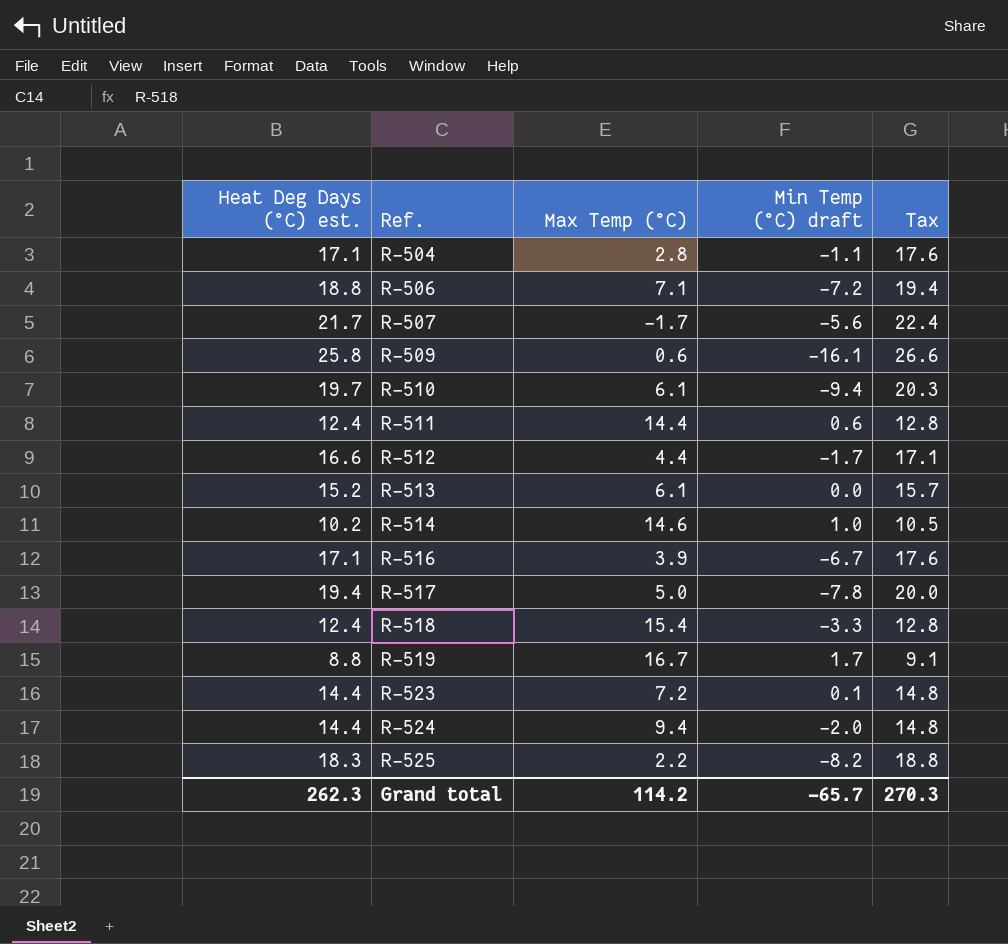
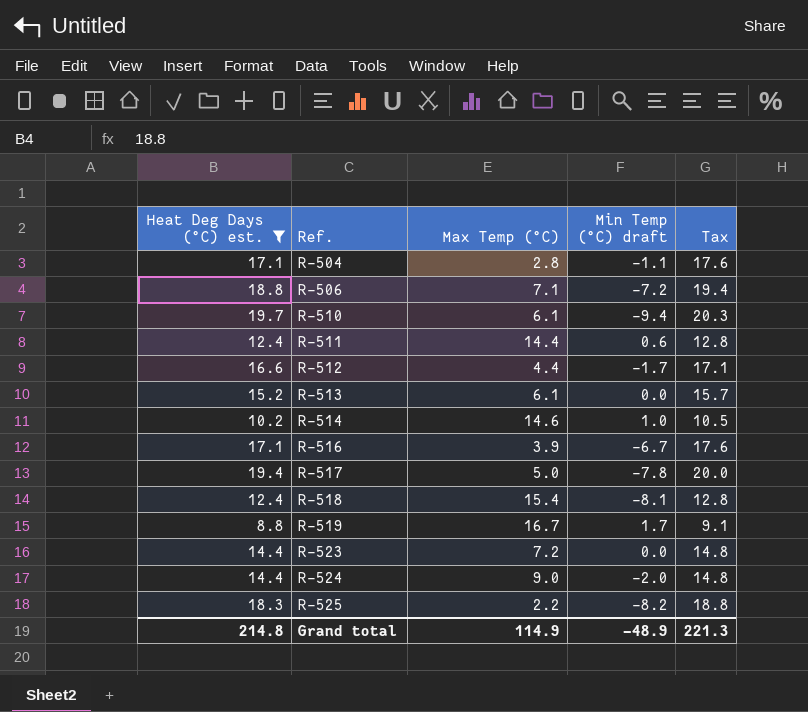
filter: none -> Heat Deg Days (°C) est. <= 19.7
R-518 | Min Temp (°C) draft: -3.3 -> -8.1
R-523 | Min Temp (°C) draft: 0.1 -> 0.0
R-524 | Max Temp (°C): 9.4 -> 9.0
Grand total | Heat Deg Days (°C) est.: 262.3 -> 214.8
Grand total | Max Temp (°C): 114.2 -> 114.9
Grand total | Min Temp (°C) draft: -65.7 -> -48.9
Grand total | Tax: 270.3 -> 221.3

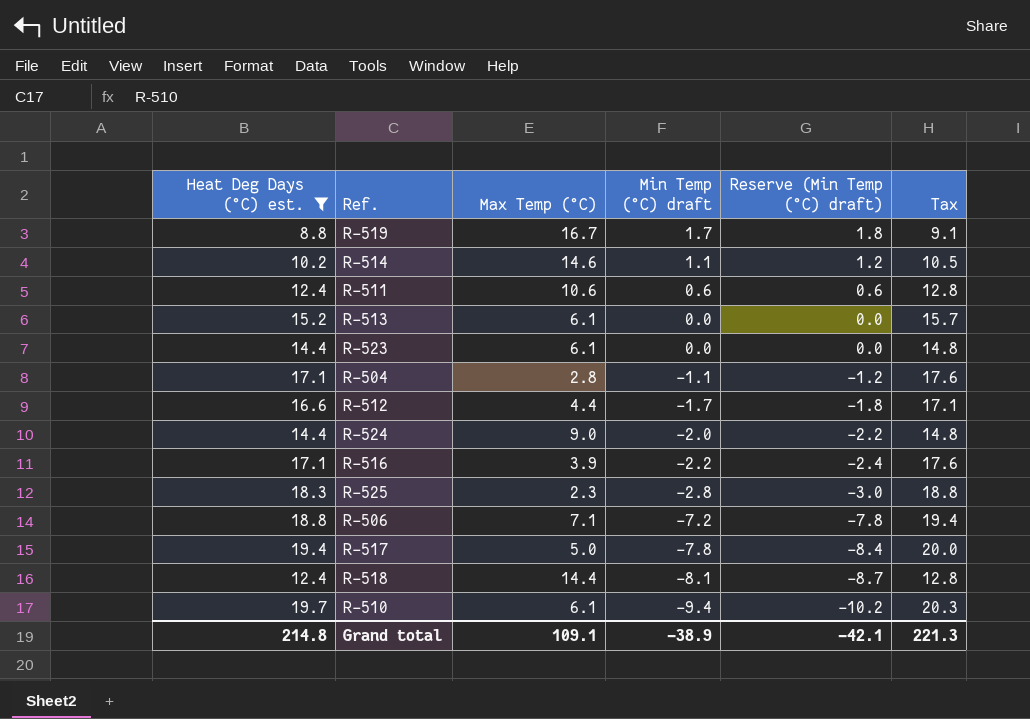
row order: Ref. ascending -> Min Temp (°C) draft descending
column Reserve (Min Temp (°C) draft) | formula: none -> [Min Temp (°C) draft] * 1.08
R-514 | Min Temp (°C) draft: 1.0 -> 1.1
R-511 | Max Temp (°C): 14.4 -> 10.6
R-523 | Max Temp (°C): 7.2 -> 6.1
R-516 | Min Temp (°C) draft: -6.7 -> -2.2
R-525 | Max Temp (°C): 2.2 -> 2.3
R-525 | Min Temp (°C) draft: -8.2 -> -2.8
R-518 | Max Temp (°C): 15.4 -> 14.4
Grand total | Max Temp (°C): 114.9 -> 109.1
Grand total | Min Temp (°C) draft: -48.9 -> -38.9

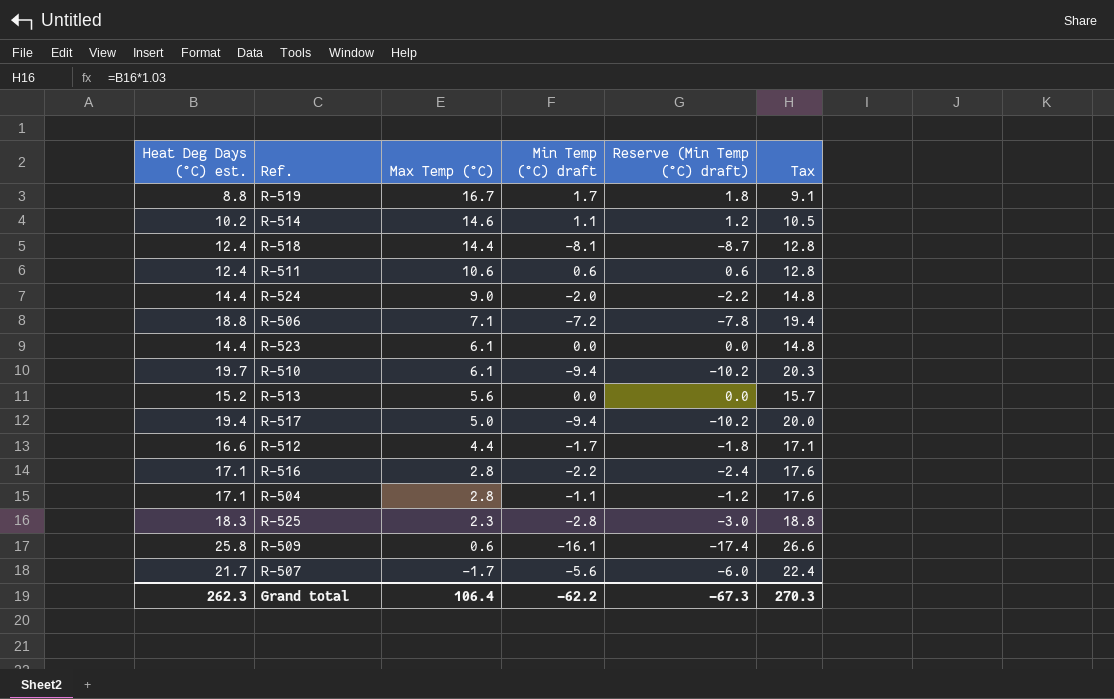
filter: Heat Deg Days (°C) est. <= 19.7 -> none
row order: Min Temp (°C) draft descending -> Max Temp (°C) descending
R-513 | Max Temp (°C): 6.1 -> 5.6
R-517 | Min Temp (°C) draft: -7.8 -> -9.4
R-517 | Reserve (Min Temp (°C) draft): -8.4 -> -10.2
R-516 | Max Temp (°C): 3.9 -> 2.8
Grand total | Heat Deg Days (°C) est.: 214.8 -> 262.3
Grand total | Max Temp (°C): 109.1 -> 106.4
Grand total | Min Temp (°C) draft: -38.9 -> -62.2
Grand total | Reserve (Min Temp (°C) draft): -42.1 -> -67.3
Grand total | Tax: 221.3 -> 270.3

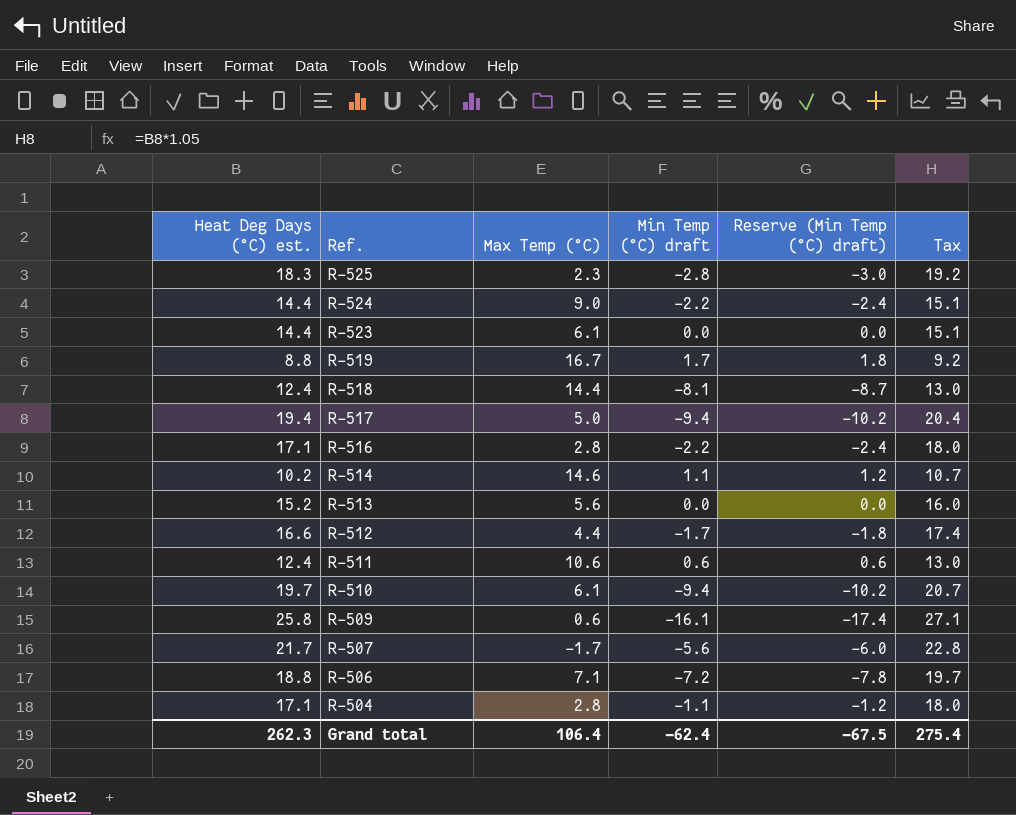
row order: Max Temp (°C) descending -> Ref. descending
column Tax | formula: [Heat Deg Days (°C) est.] * 1.03 -> [Heat Deg Days (°C) est.] * 1.05
R-524 | Min Temp (°C) draft: -2.0 -> -2.2
R-524 | Reserve (Min Temp (°C) draft): -2.2 -> -2.4
Grand total | Min Temp (°C) draft: -62.2 -> -62.4
Grand total | Reserve (Min Temp (°C) draft): -67.3 -> -67.5
Grand total | Tax: 270.3 -> 275.4

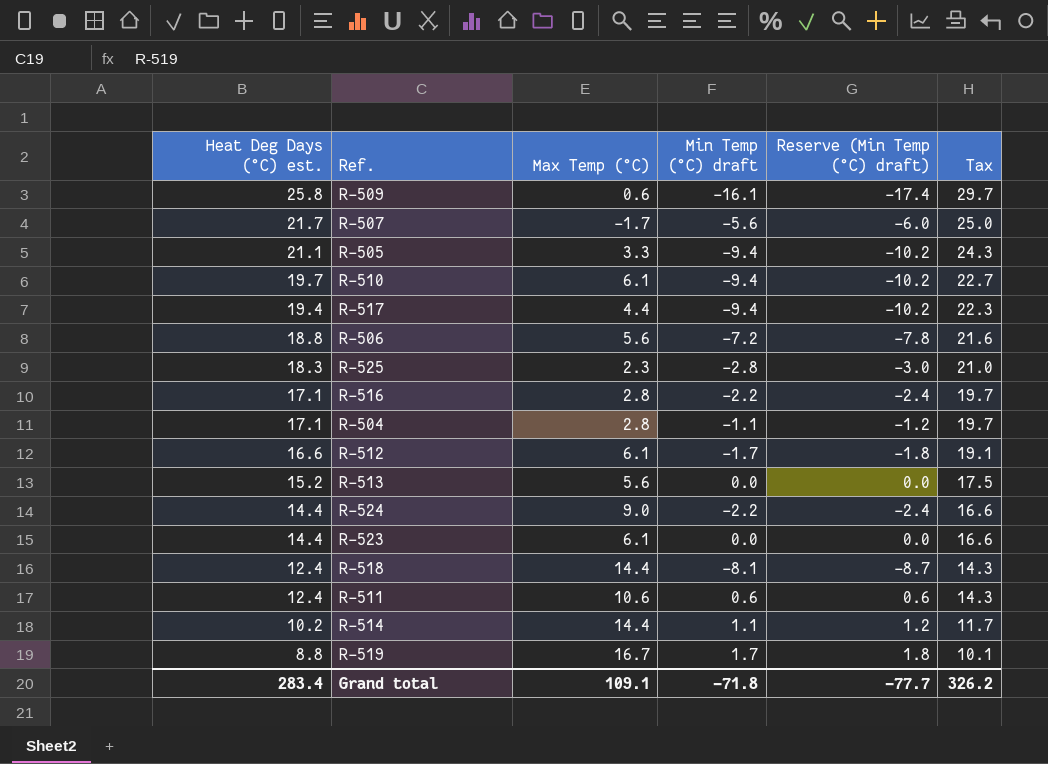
row order: Ref. descending -> Heat Deg Days (°C) est. descending
column Tax | formula: [Heat Deg Days (°C) est.] * 1.05 -> [Heat Deg Days (°C) est.] * 1.15
row R-505: none -> 21.1 | 3.3 | -9.4 | -10.2 | 24.3
R-517 | Max Temp (°C): 5.0 -> 4.4
R-506 | Max Temp (°C): 7.1 -> 5.6
R-512 | Max Temp (°C): 4.4 -> 6.1
R-514 | Max Temp (°C): 14.6 -> 14.4
Grand total | Heat Deg Days (°C) est.: 262.3 -> 283.4
Grand total | Max Temp (°C): 106.4 -> 109.1
Grand total | Min Temp (°C) draft: -62.4 -> -71.8
Grand total | Reserve (Min Temp (°C) draft): -67.5 -> -77.7
Grand total | Tax: 275.4 -> 326.2

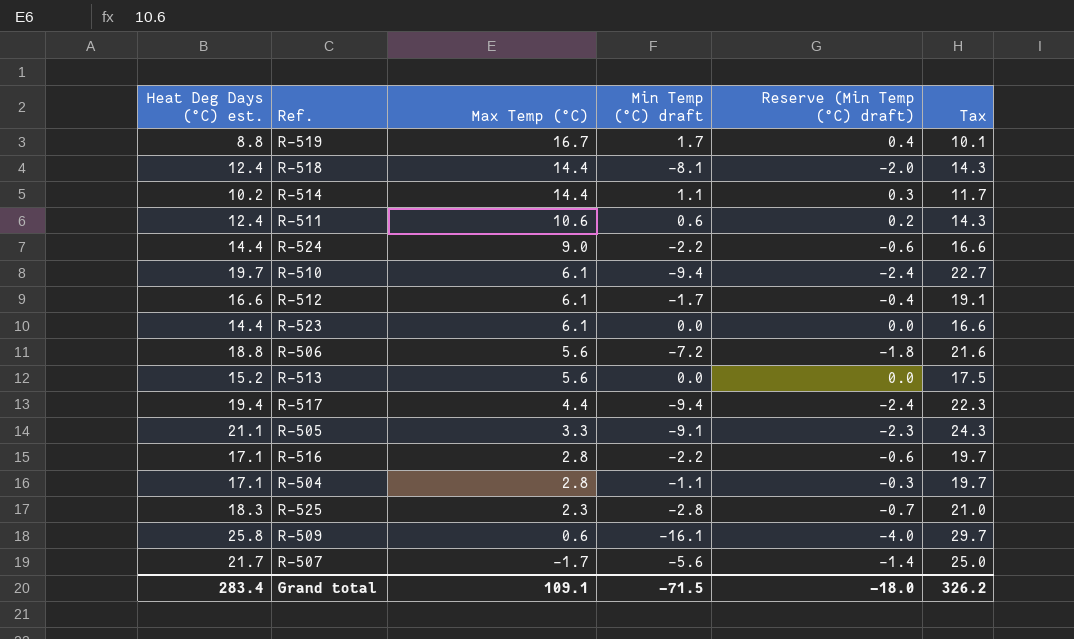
row order: Heat Deg Days (°C) est. descending -> Max Temp (°C) descending
column Reserve (Min Temp (°C) draft) | formula: [Min Temp (°C) draft] * 1.08 -> [Min Temp (°C) draft] * 0.25
R-505 | Min Temp (°C) draft: -9.4 -> -9.1
Grand total | Min Temp (°C) draft: -71.8 -> -71.5
Grand total | Reserve (Min Temp (°C) draft): -77.7 -> -18.0

